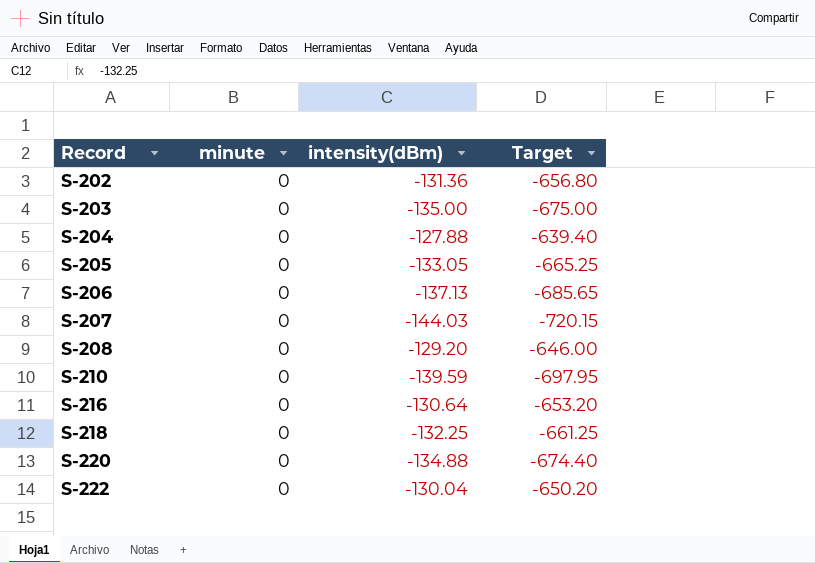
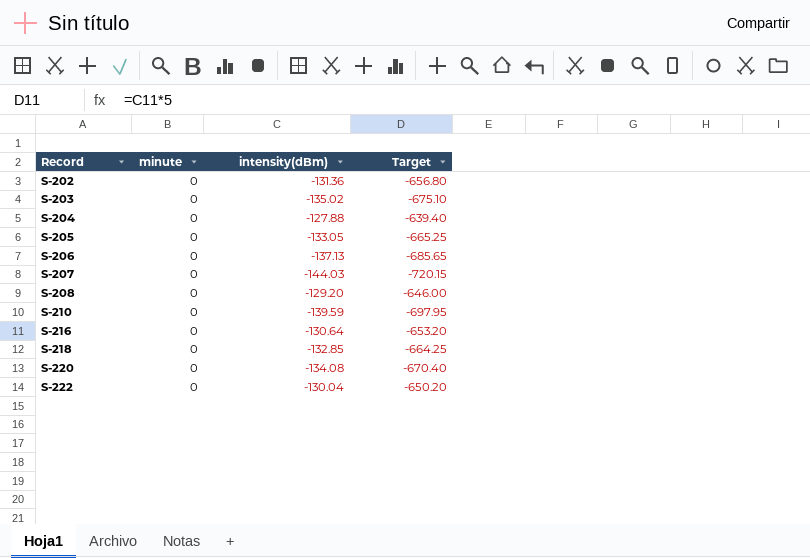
S-203 | intensity(dBm): -135.00 -> -135.02
S-203 | Target: -675.00 -> -675.10
S-218 | intensity(dBm): -132.25 -> -132.85
S-218 | Target: -661.25 -> -664.25
S-220 | intensity(dBm): -134.88 -> -134.08
S-220 | Target: -674.40 -> -670.40

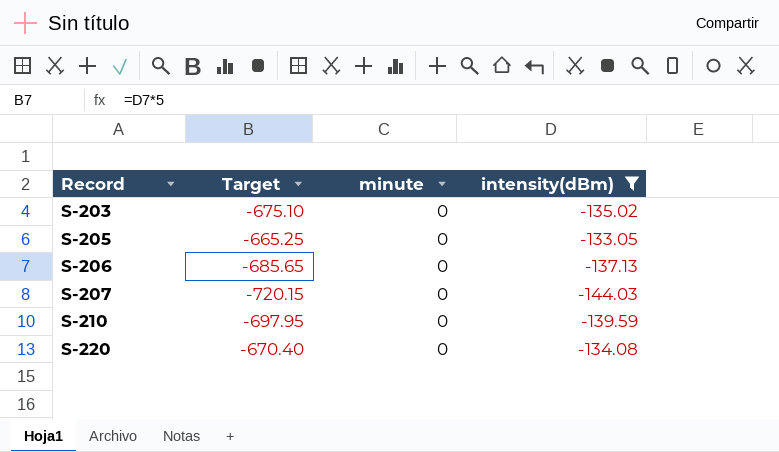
filter: none -> intensity(dBm) <= -133.05
column Target | position: 4 -> 2

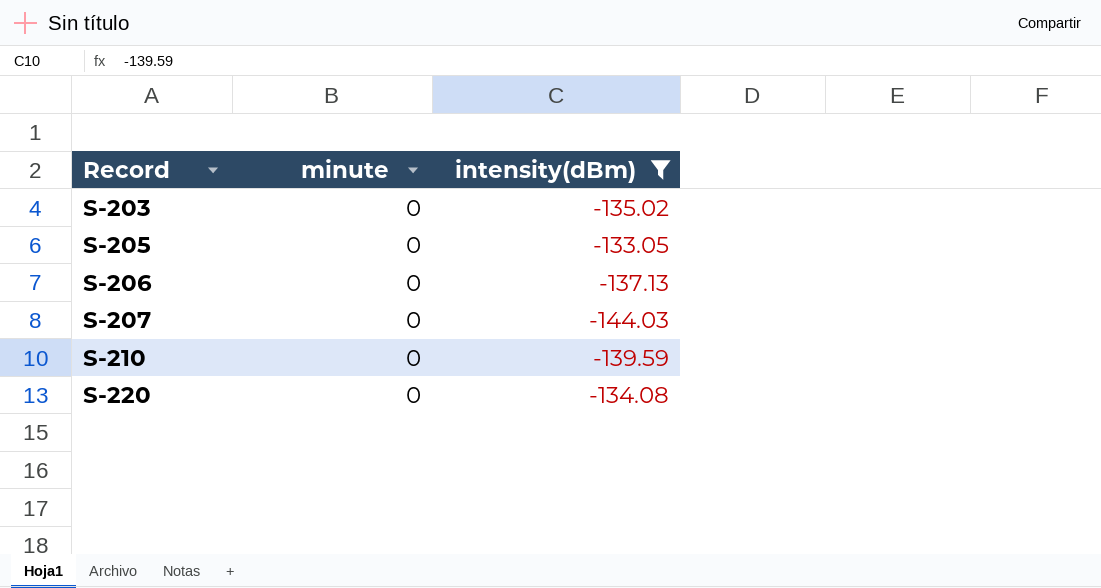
column Target | formula: [intensity(dBm)] * 5 -> none

